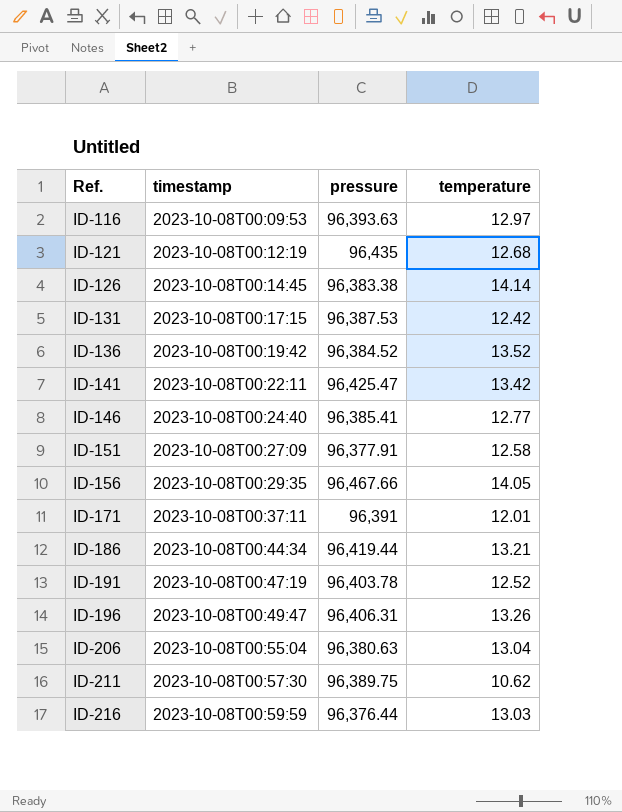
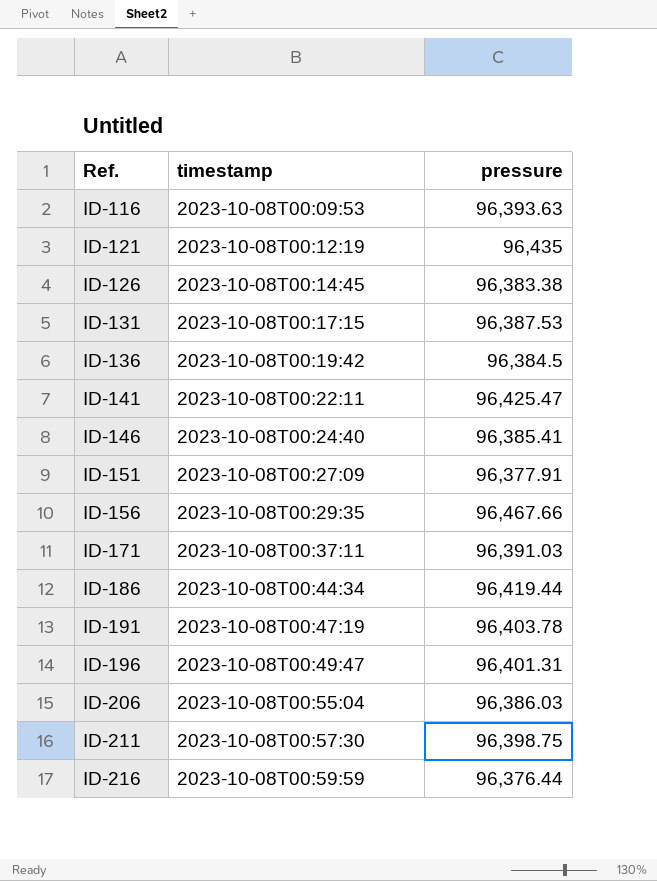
column temperature | position: 4 -> none
ID-136 | pressure: 96,384.52 -> 96,384.5
ID-171 | pressure: 96,391 -> 96,391.03
ID-196 | pressure: 96,406.31 -> 96,401.31
ID-206 | pressure: 96,380.63 -> 96,386.03
ID-211 | pressure: 96,389.75 -> 96,398.75

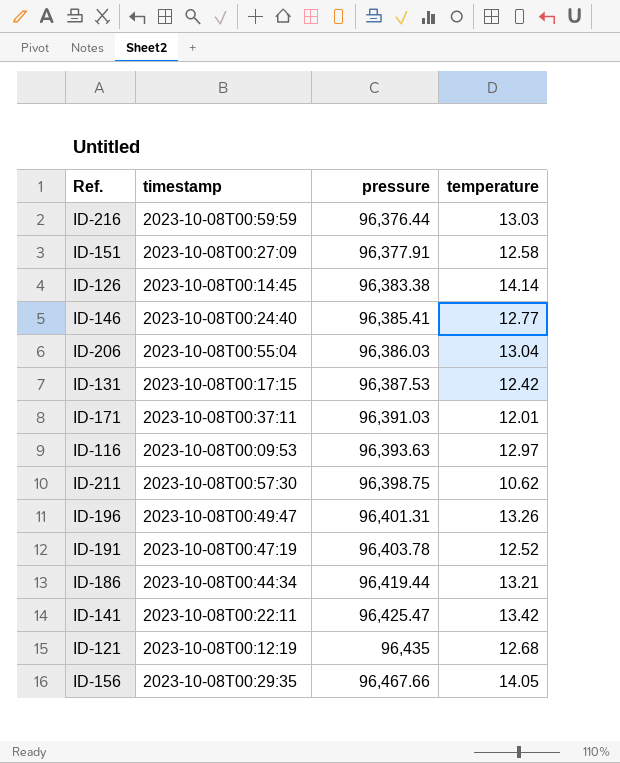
row order: Ref. ascending -> pressure ascending
column temperature | position: none -> 4
row ID-136: 2023-10-08T00:19:42 | 96,384.5 -> none

